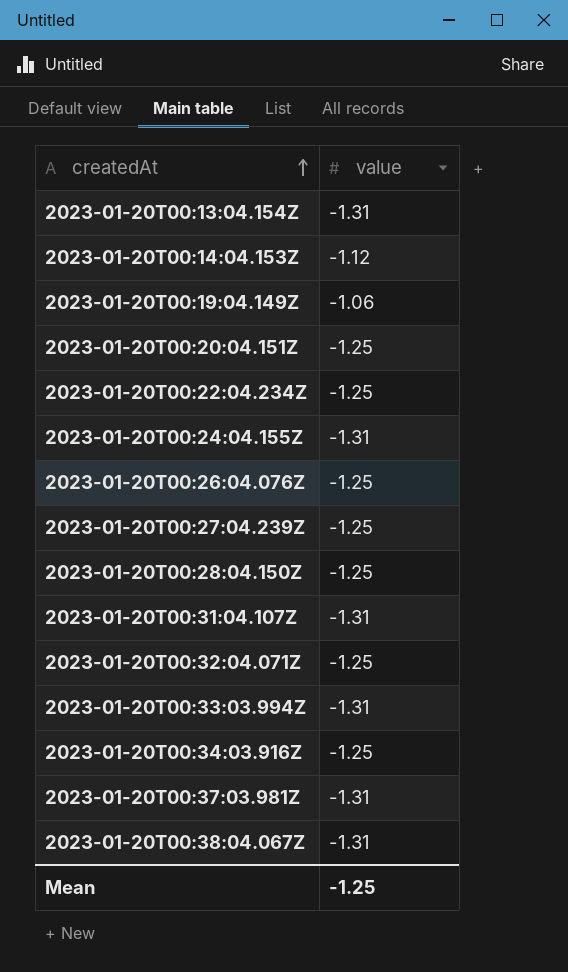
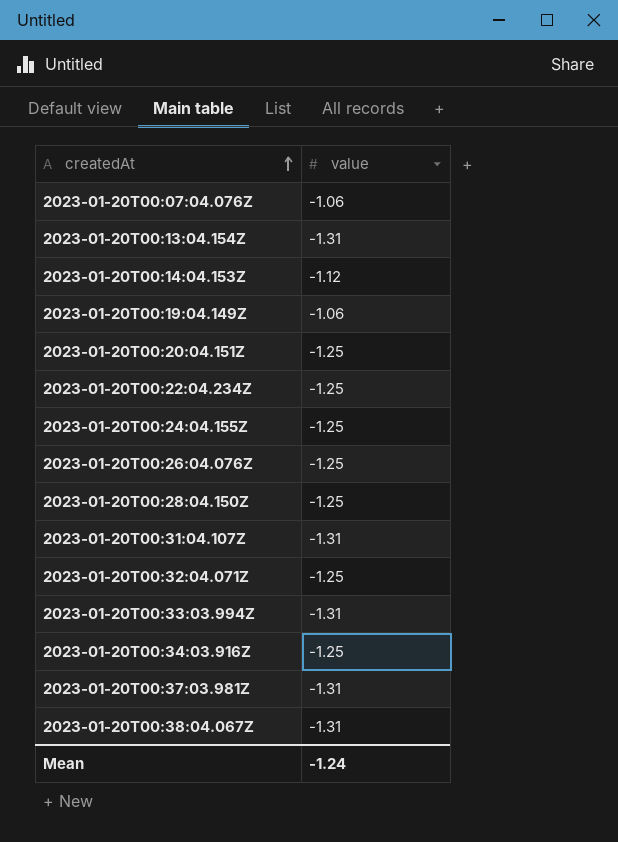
row 2023-01-20T00:27:04.239Z: -1.25 -> none
row 2023-01-20T00:07:04.076Z: none -> -1.06
2023-01-20T00:24:04.155Z | value: -1.31 -> -1.25
Mean | value: -1.25 -> -1.24

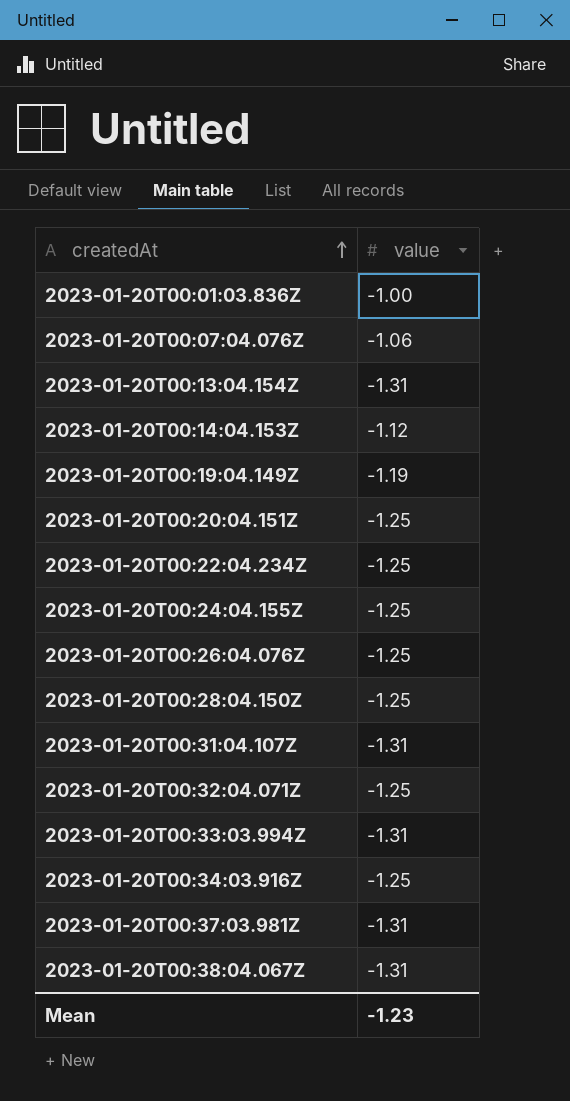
row 2023-01-20T00:01:03.836Z: none -> -1.00
2023-01-20T00:19:04.149Z | value: -1.06 -> -1.19
Mean | value: -1.24 -> -1.23

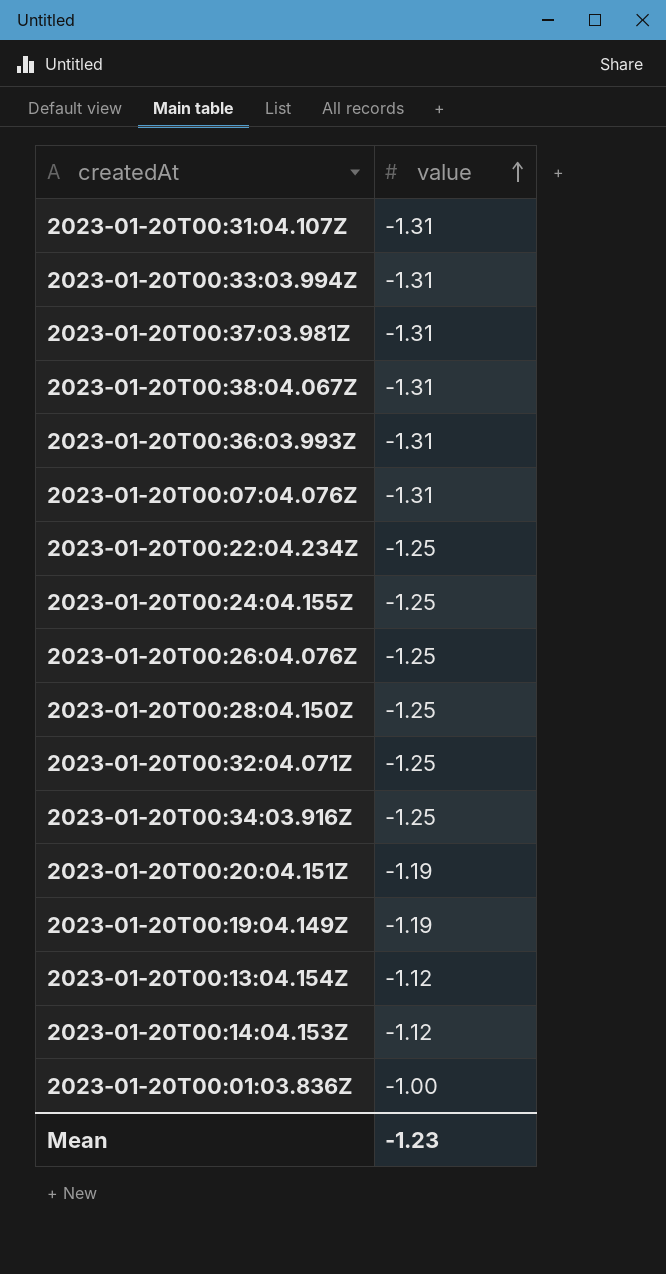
row order: createdAt ascending -> value ascending
row 2023-01-20T00:36:03.993Z: none -> -1.31
2023-01-20T00:07:04.076Z | value: -1.06 -> -1.31
2023-01-20T00:20:04.151Z | value: -1.25 -> -1.19
2023-01-20T00:13:04.154Z | value: -1.31 -> -1.12

